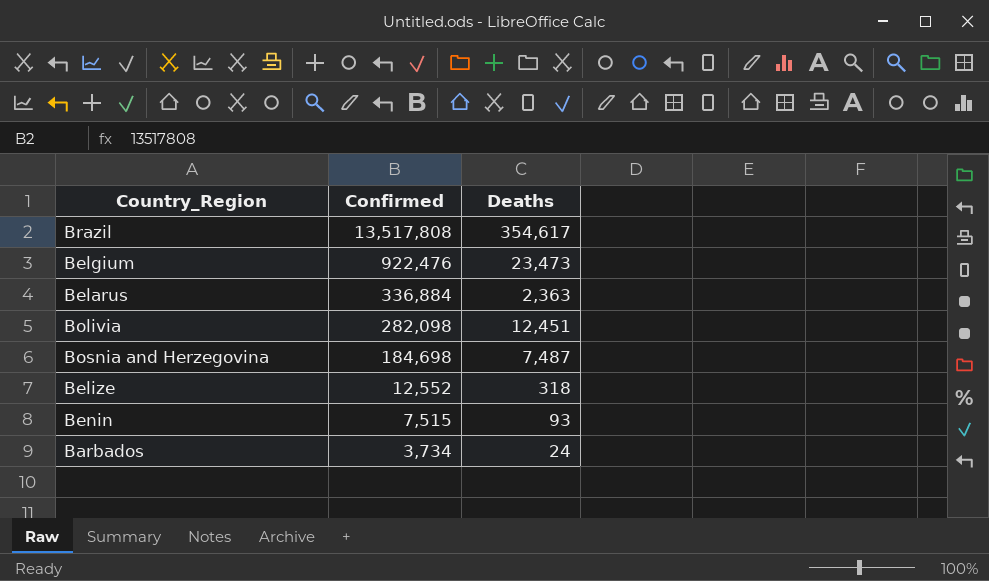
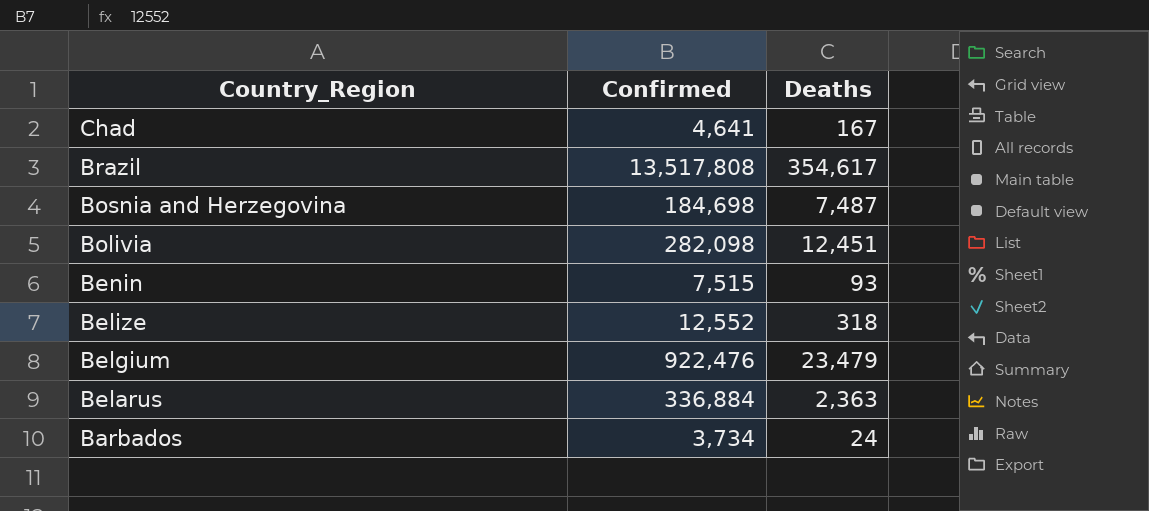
row order: Confirmed descending -> Country_Region descending
row Chad: none -> 4,641 | 167
Belgium | Deaths: 23,473 -> 23,479

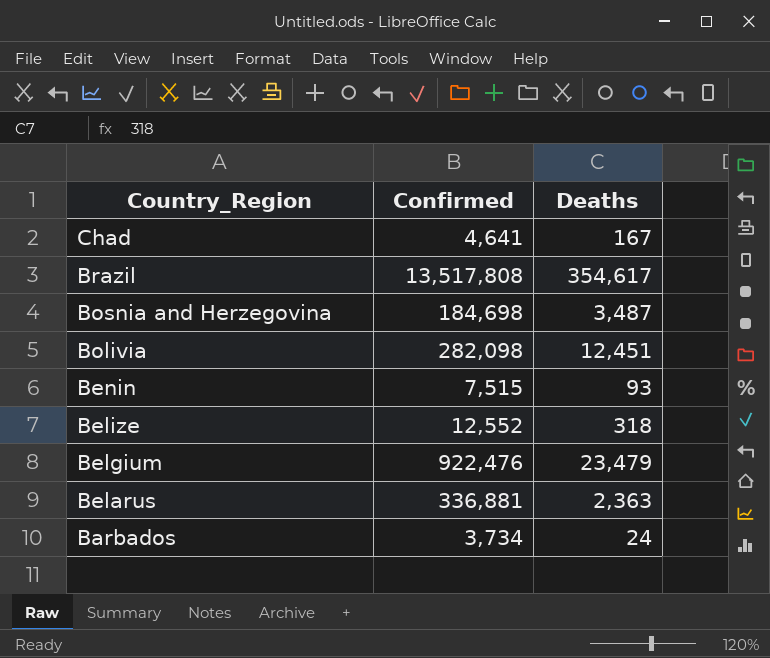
Bosnia and Herzegovina | Deaths: 7,487 -> 3,487
Belarus | Confirmed: 336,884 -> 336,881

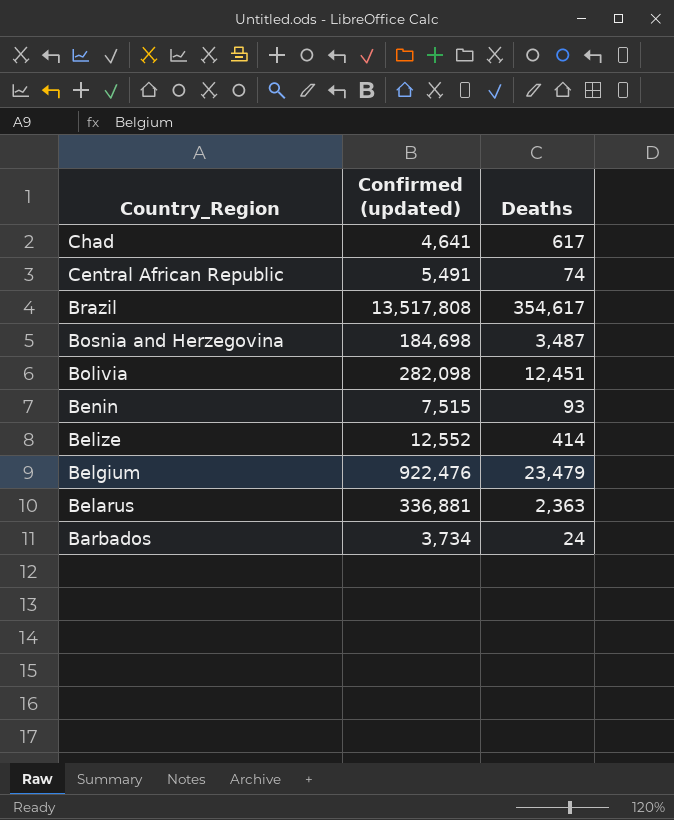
column name: Confirmed -> Confirmed (updated)
Chad | Deaths: 167 -> 617
row Central African Republic: none -> 5,491 | 74
Belize | Deaths: 318 -> 414

